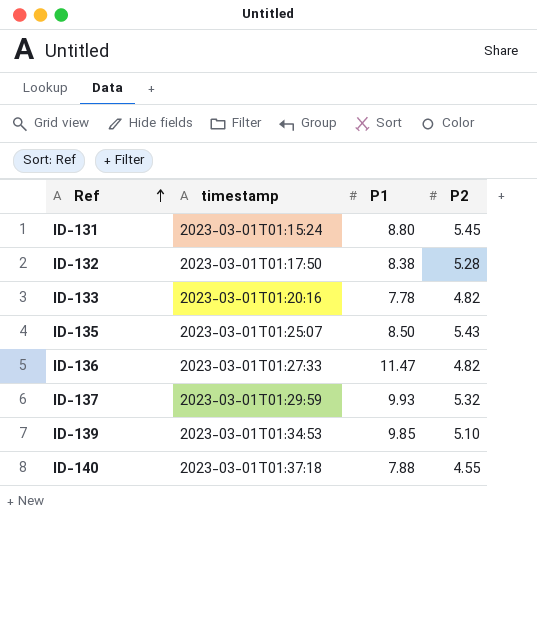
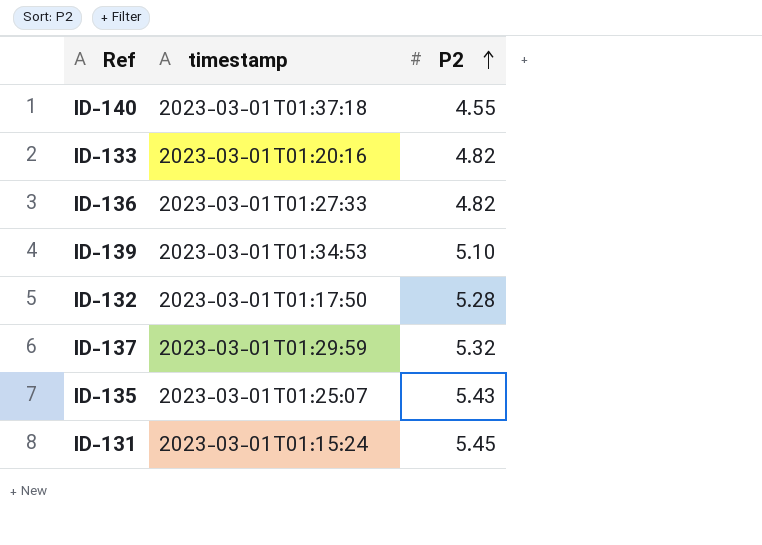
row order: Ref ascending -> P2 ascending
column P1 | position: 3 -> none

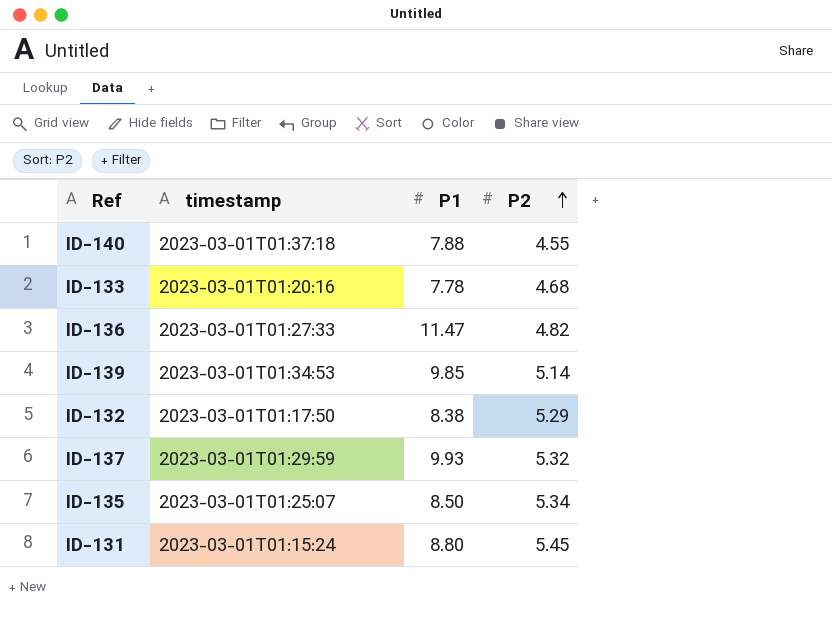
column P1 | position: none -> 3
ID-133 | P2: 4.82 -> 4.68
ID-139 | P2: 5.10 -> 5.14
ID-132 | P2: 5.28 -> 5.29
ID-135 | P2: 5.43 -> 5.34

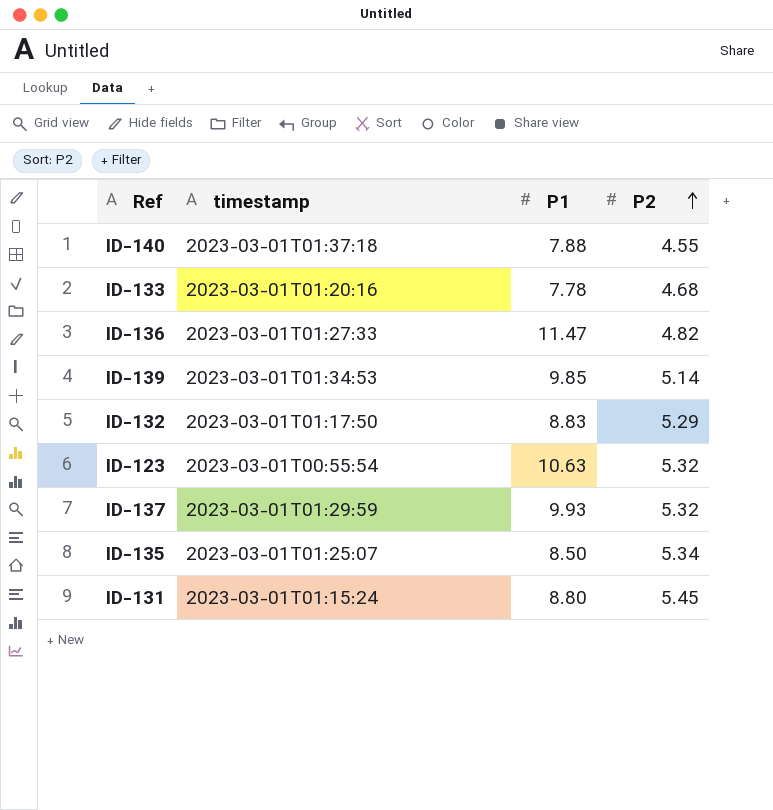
ID-132 | P1: 8.38 -> 8.83
row ID-123: none -> 2023-03-01T00:55:54 | 10.63 | 5.32

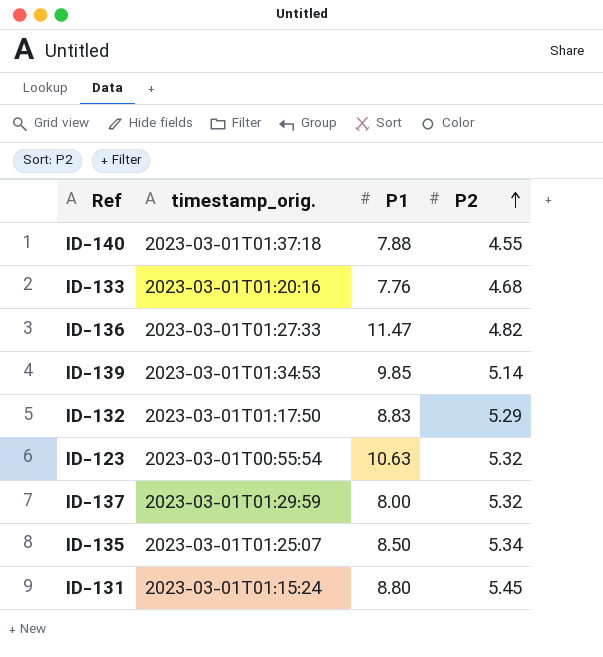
column name: timestamp -> timestamp_orig.
ID-133 | P1: 7.78 -> 7.76
ID-137 | P1: 9.93 -> 8.00

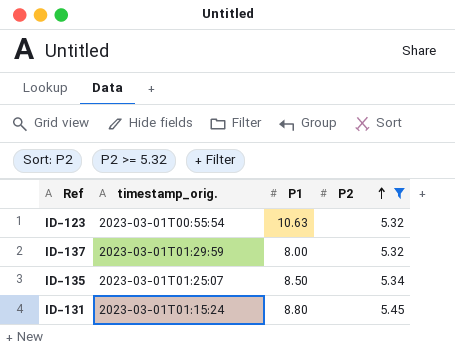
filter: none -> P2 >= 5.32

